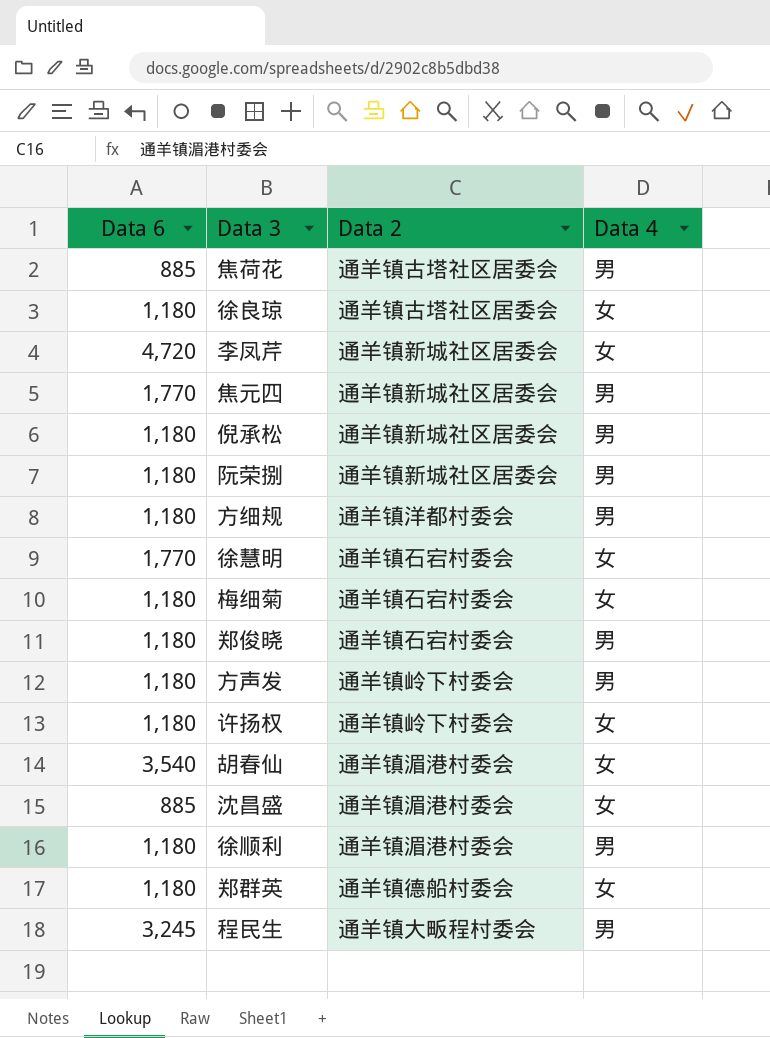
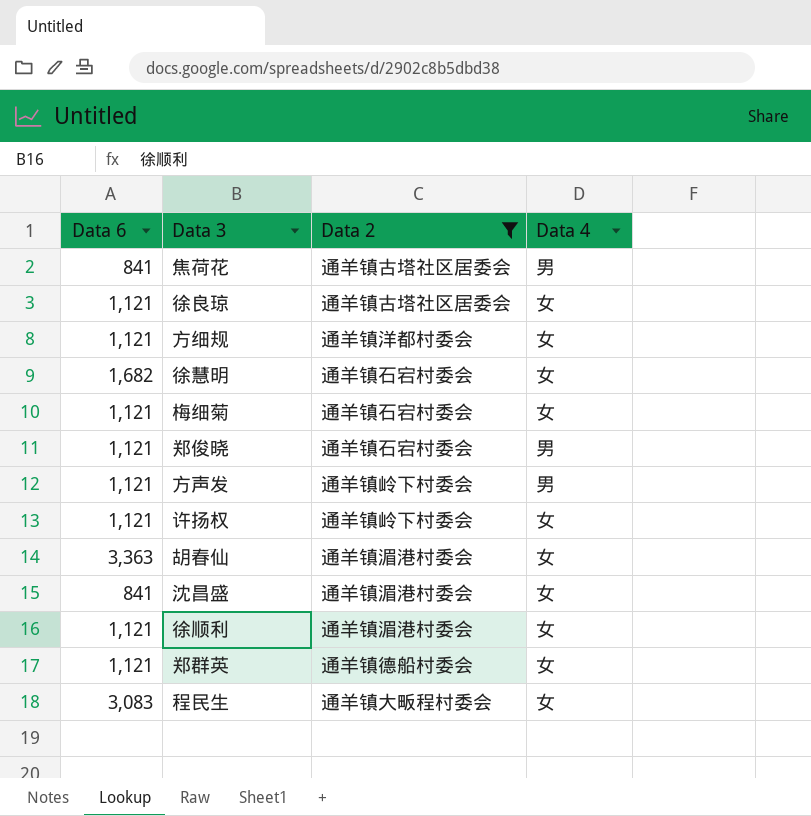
filter: none -> Data 2 != 通羊镇新城社区居委会
焦荷花 | Data 6: 885 -> 841
徐良琼 | Data 6: 1,180 -> 1,121
方细规 | Data 6: 1,180 -> 1,121
方细规 | Data 4: 男 -> 女
徐慧明 | Data 6: 1,770 -> 1,682
梅细菊 | Data 6: 1,180 -> 1,121
郑俊晓 | Data 6: 1,180 -> 1,121
方声发 | Data 6: 1,180 -> 1,121
许扬权 | Data 6: 1,180 -> 1,121
胡春仙 | Data 6: 3,540 -> 3,363
沈昌盛 | Data 6: 885 -> 841
徐顺利 | Data 6: 1,180 -> 1,121
徐顺利 | Data 4: 男 -> 女
郑群英 | Data 6: 1,180 -> 1,121
程民生 | Data 6: 3,245 -> 3,083
程民生 | Data 4: 男 -> 女

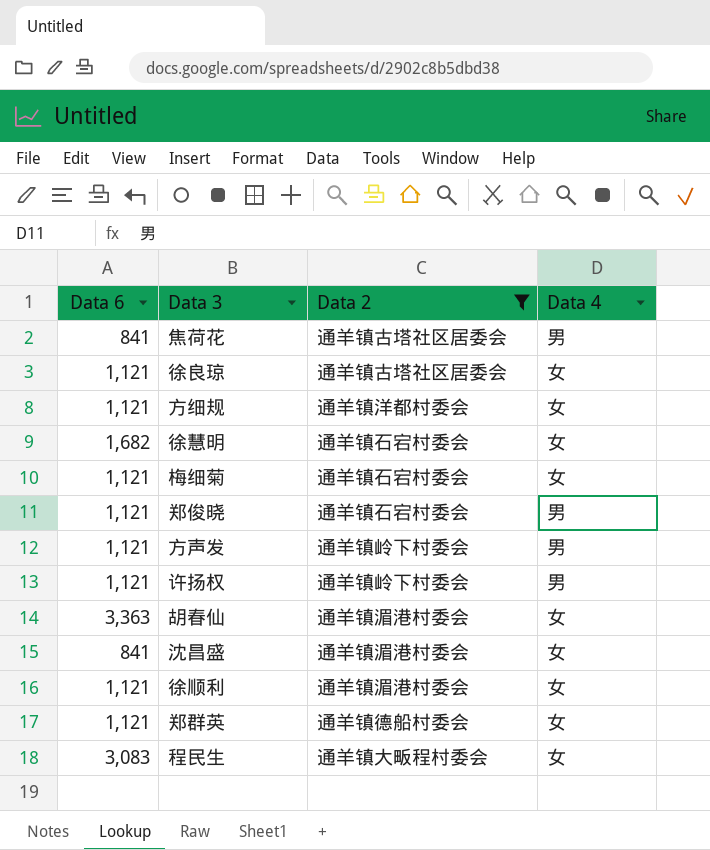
许扬权 | Data 4: 女 -> 男

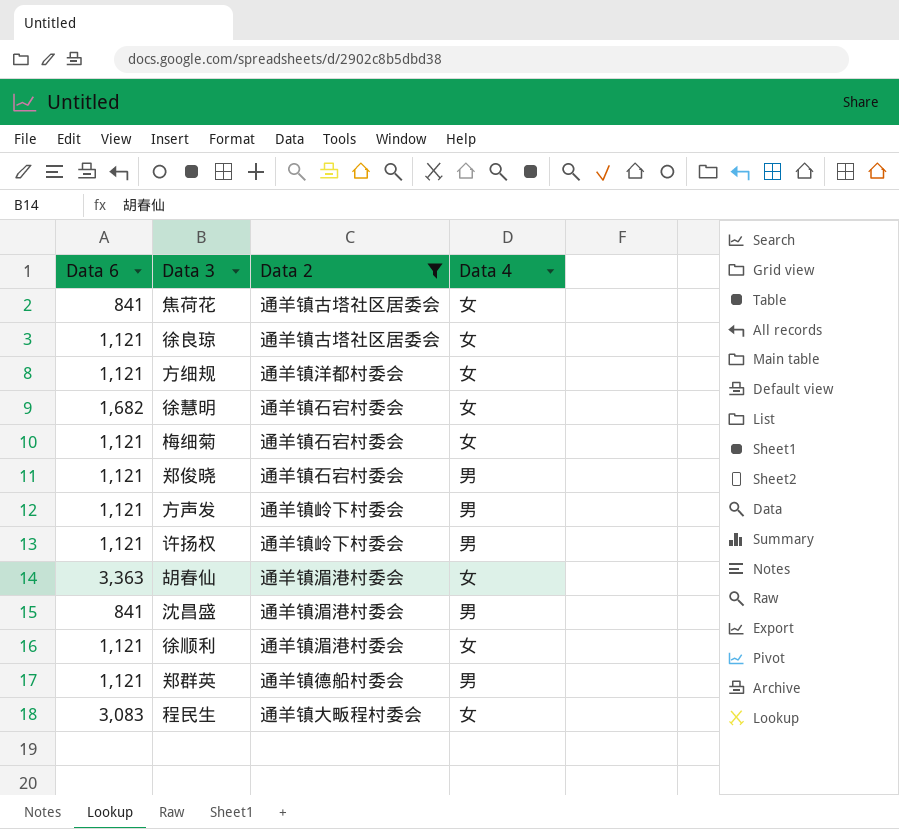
焦荷花 | Data 4: 男 -> 女
沈昌盛 | Data 4: 女 -> 男
郑群英 | Data 4: 女 -> 男

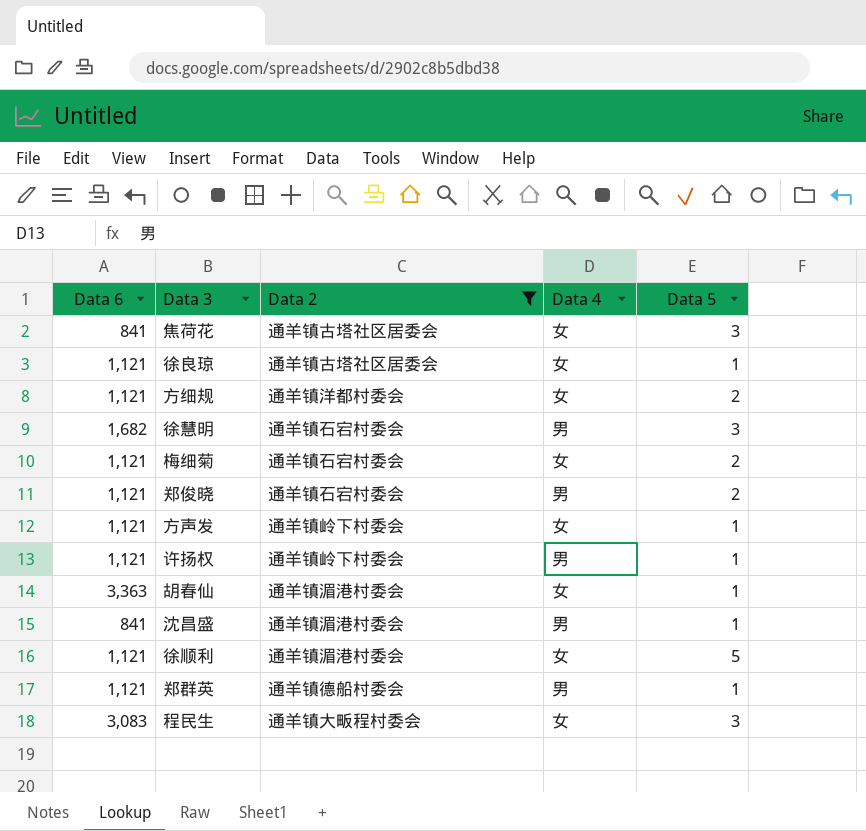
column Data 5 | position: none -> 5
徐慧明 | Data 4: 女 -> 男
方声发 | Data 4: 男 -> 女

